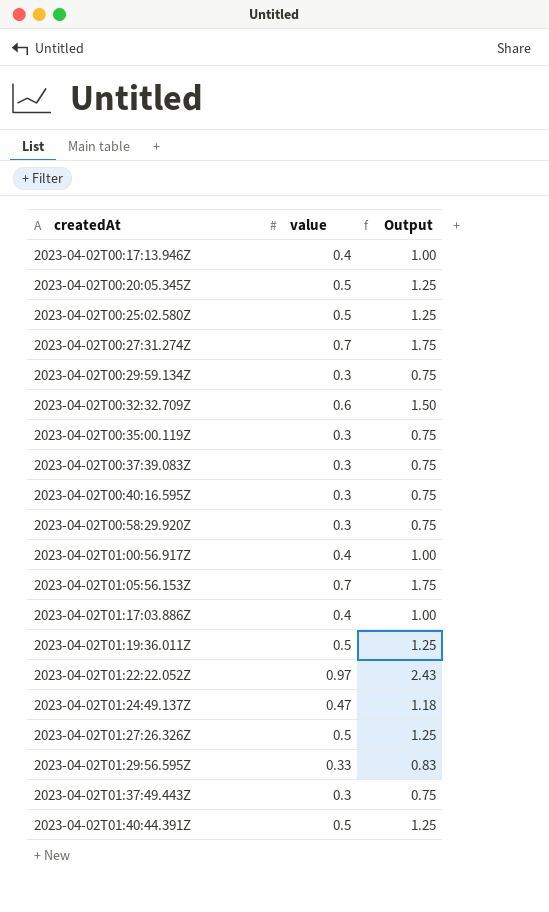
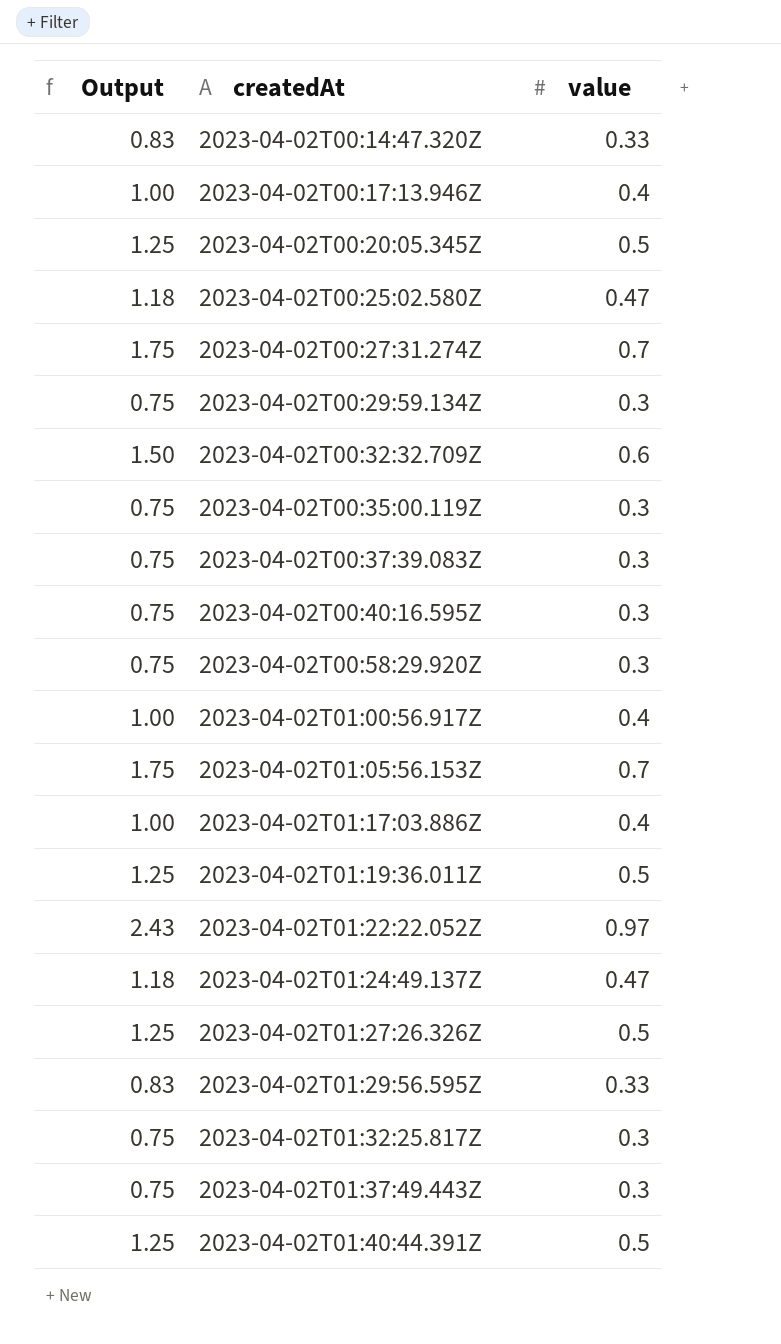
column Output | position: 3 -> 1
row 2023-04-02T00:14:47.320Z: none -> 0.83 | 0.33
2023-04-02T00:25:02.580Z | Output: 1.25 -> 1.18
2023-04-02T00:25:02.580Z | value: 0.5 -> 0.47
row 2023-04-02T01:32:25.817Z: none -> 0.75 | 0.3

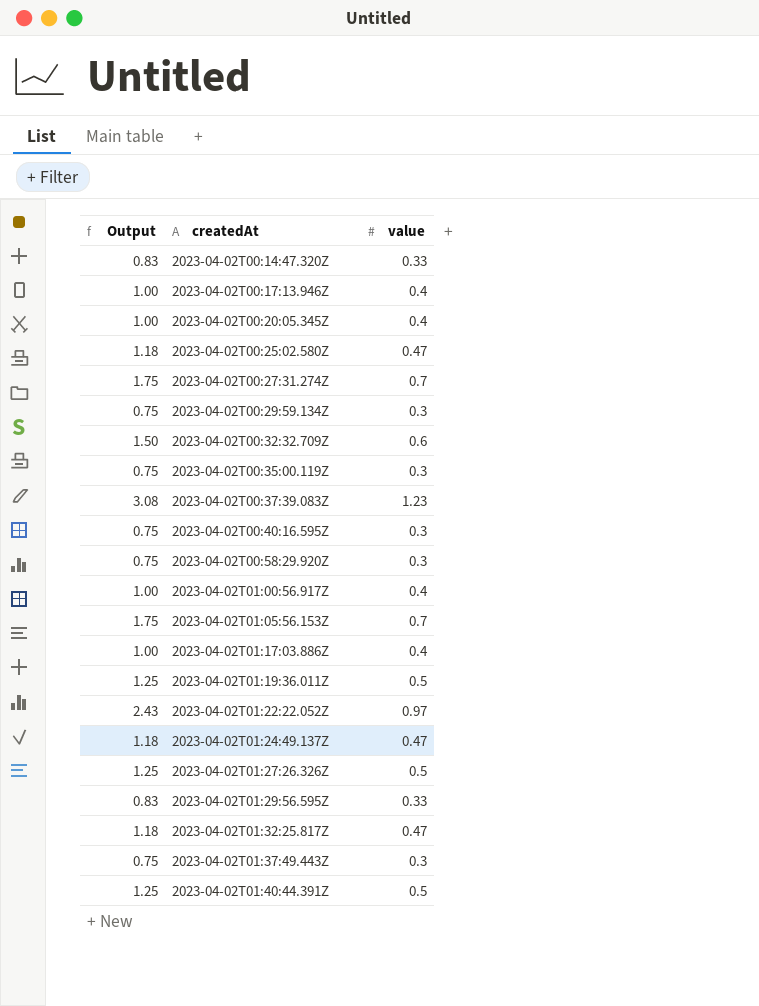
2023-04-02T00:20:05.345Z | Output: 1.25 -> 1.00
2023-04-02T00:20:05.345Z | value: 0.5 -> 0.4
2023-04-02T00:37:39.083Z | Output: 0.75 -> 3.08
2023-04-02T00:37:39.083Z | value: 0.3 -> 1.23
2023-04-02T01:32:25.817Z | Output: 0.75 -> 1.18
2023-04-02T01:32:25.817Z | value: 0.3 -> 0.47

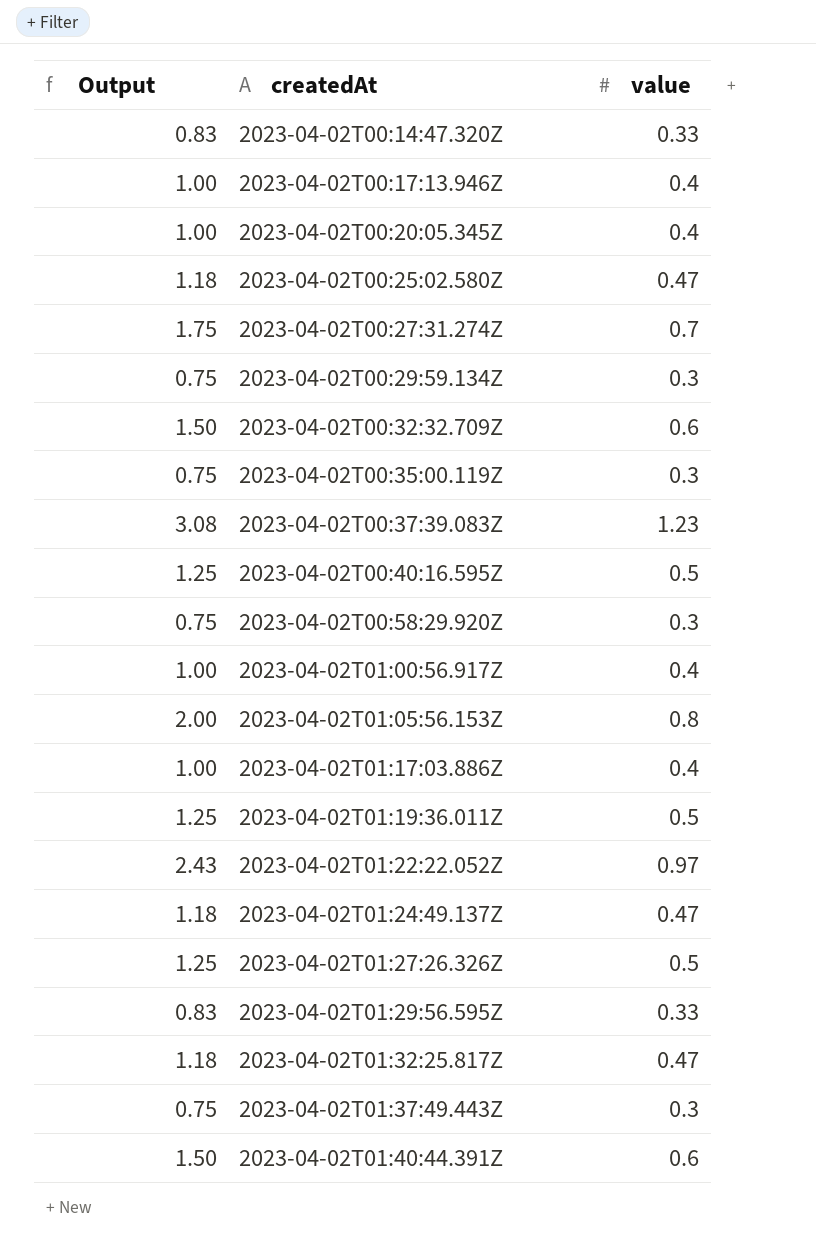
2023-04-02T00:40:16.595Z | Output: 0.75 -> 1.25
2023-04-02T00:40:16.595Z | value: 0.3 -> 0.5
2023-04-02T01:05:56.153Z | Output: 1.75 -> 2.00
2023-04-02T01:05:56.153Z | value: 0.7 -> 0.8
2023-04-02T01:40:44.391Z | Output: 1.25 -> 1.50
2023-04-02T01:40:44.391Z | value: 0.5 -> 0.6

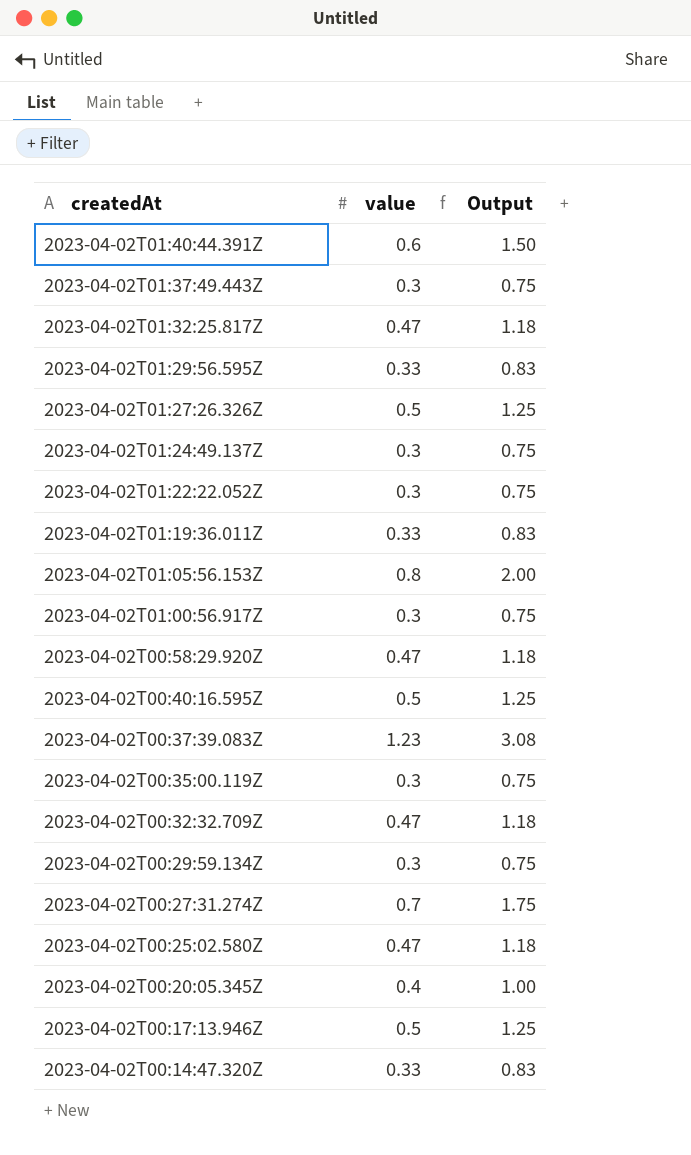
row order: createdAt ascending -> createdAt descending
column Output | position: 1 -> 3
row 2023-04-02T01:17:03.886Z: 1.00 | 0.4 -> none
2023-04-02T01:24:49.137Z | value: 0.47 -> 0.3
2023-04-02T01:24:49.137Z | Output: 1.18 -> 0.75
2023-04-02T01:22:22.052Z | value: 0.97 -> 0.3
2023-04-02T01:22:22.052Z | Output: 2.43 -> 0.75
2023-04-02T01:19:36.011Z | value: 0.5 -> 0.33
2023-04-02T01:19:36.011Z | Output: 1.25 -> 0.83
2023-04-02T01:00:56.917Z | value: 0.4 -> 0.3
2023-04-02T01:00:56.917Z | Output: 1.00 -> 0.75
2023-04-02T00:58:29.920Z | value: 0.3 -> 0.47
2023-04-02T00:58:29.920Z | Output: 0.75 -> 1.18
2023-04-02T00:32:32.709Z | value: 0.6 -> 0.47
2023-04-02T00:32:32.709Z | Output: 1.50 -> 1.18
2023-04-02T00:17:13.946Z | value: 0.4 -> 0.5
2023-04-02T00:17:13.946Z | Output: 1.00 -> 1.25

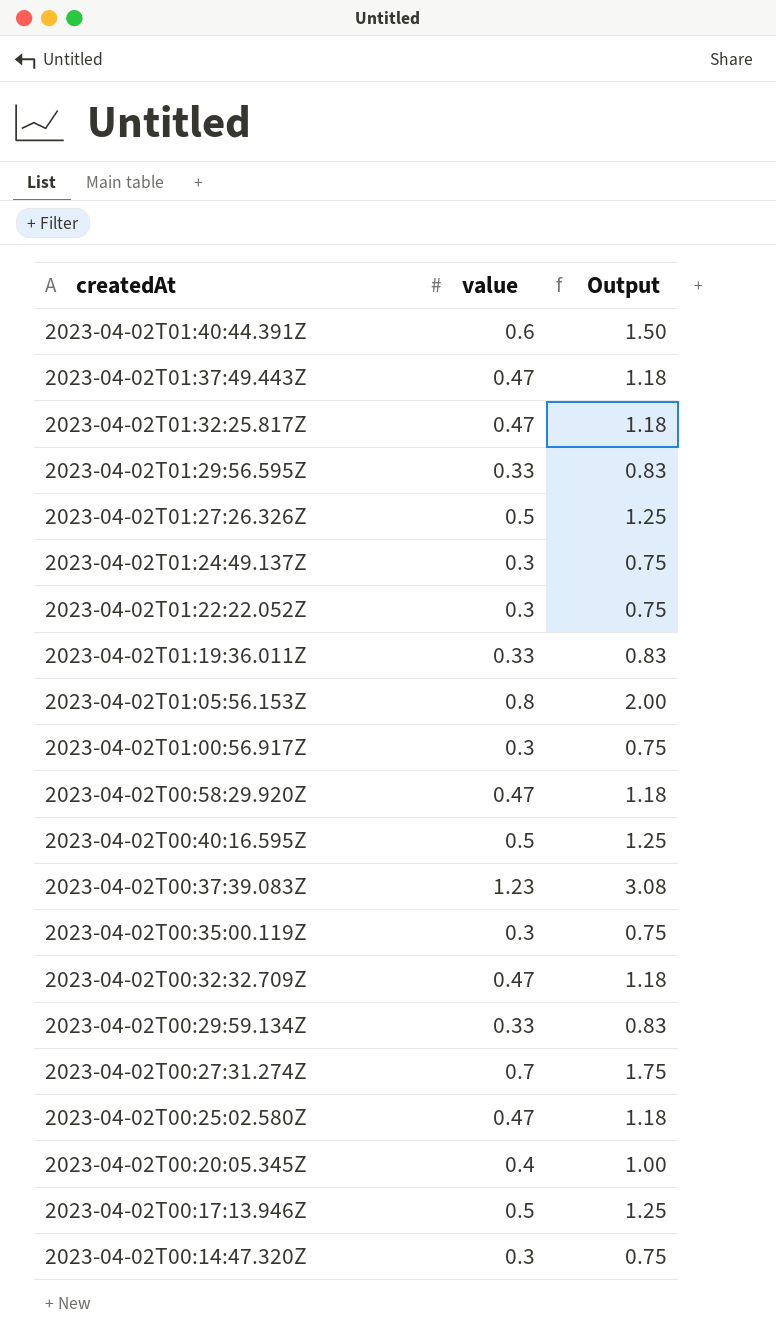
2023-04-02T01:37:49.443Z | value: 0.3 -> 0.47
2023-04-02T01:37:49.443Z | Output: 0.75 -> 1.18
2023-04-02T00:29:59.134Z | value: 0.3 -> 0.33
2023-04-02T00:29:59.134Z | Output: 0.75 -> 0.83
2023-04-02T00:14:47.320Z | value: 0.33 -> 0.3
2023-04-02T00:14:47.320Z | Output: 0.83 -> 0.75

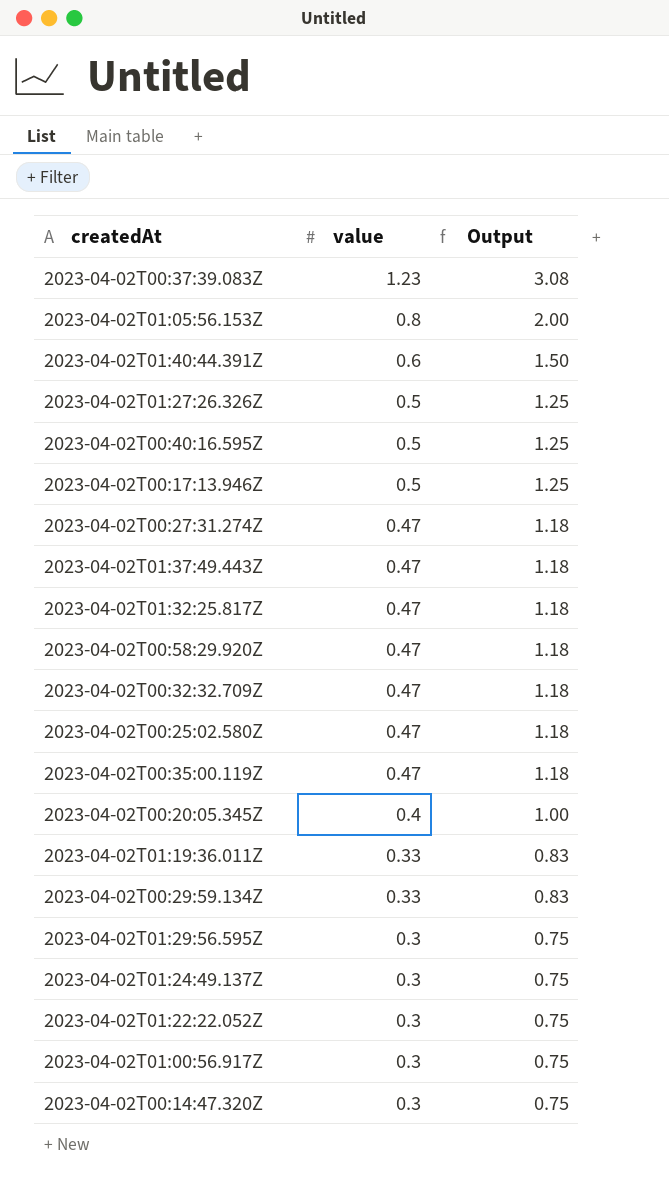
row order: createdAt descending -> value descending
2023-04-02T00:27:31.274Z | value: 0.7 -> 0.47
2023-04-02T00:27:31.274Z | Output: 1.75 -> 1.18
2023-04-02T00:35:00.119Z | value: 0.3 -> 0.47
2023-04-02T00:35:00.119Z | Output: 0.75 -> 1.18
2023-04-02T01:29:56.595Z | value: 0.33 -> 0.3
2023-04-02T01:29:56.595Z | Output: 0.83 -> 0.75

